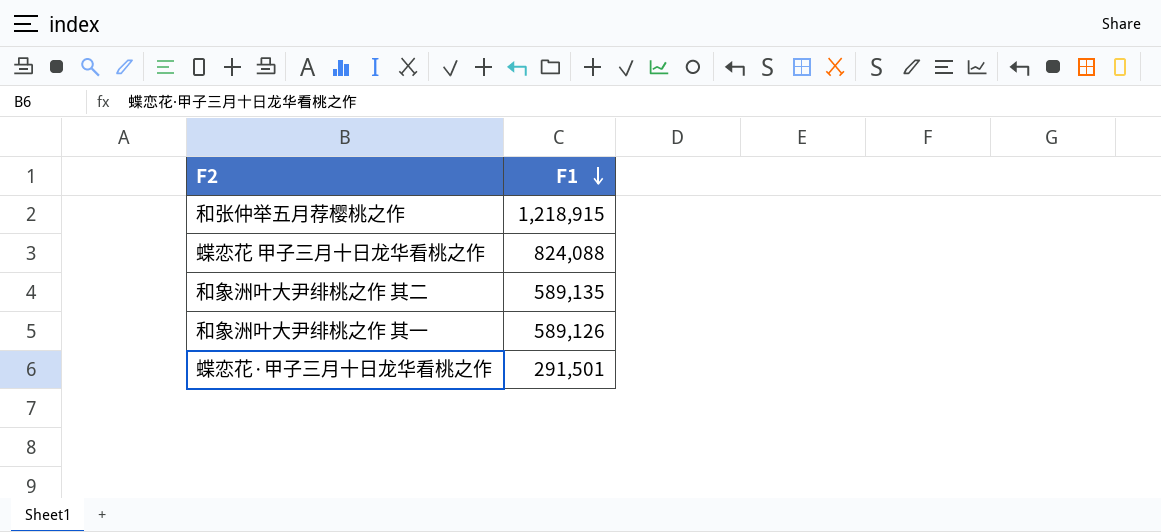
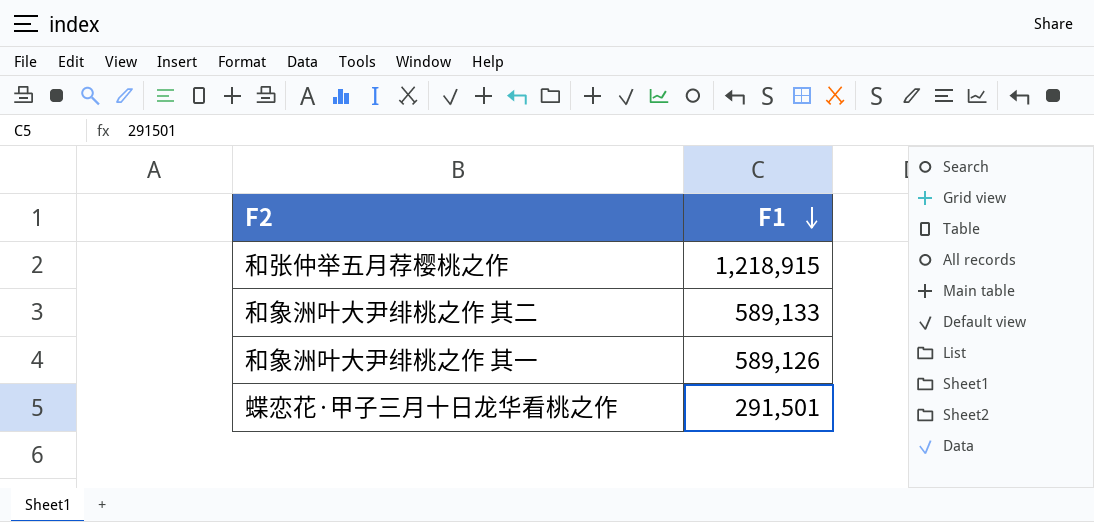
row 蝶恋花 甲子三月十日龙华看桃之作: 824,088 -> none
和象洲叶大尹绯桃之作 其二 | F1: 589,135 -> 589,133

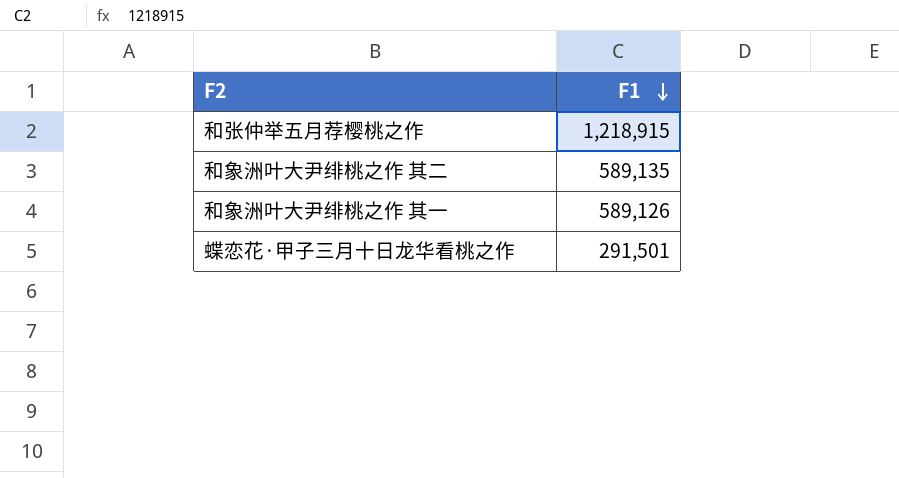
和象洲叶大尹绯桃之作 其二 | F1: 589,133 -> 589,135

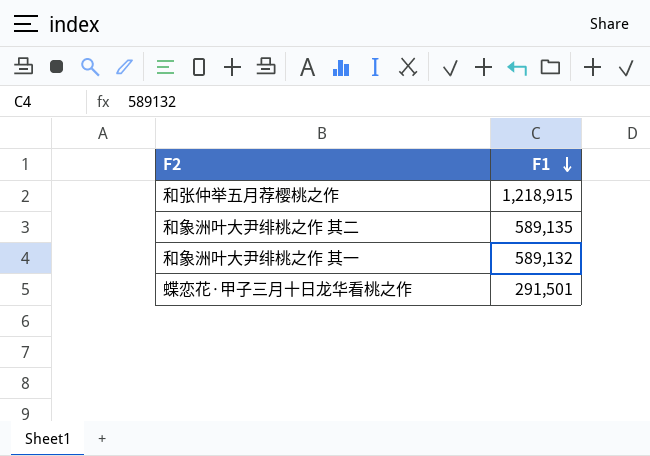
和象洲叶大尹绯桃之作 其一 | F1: 589,126 -> 589,132

